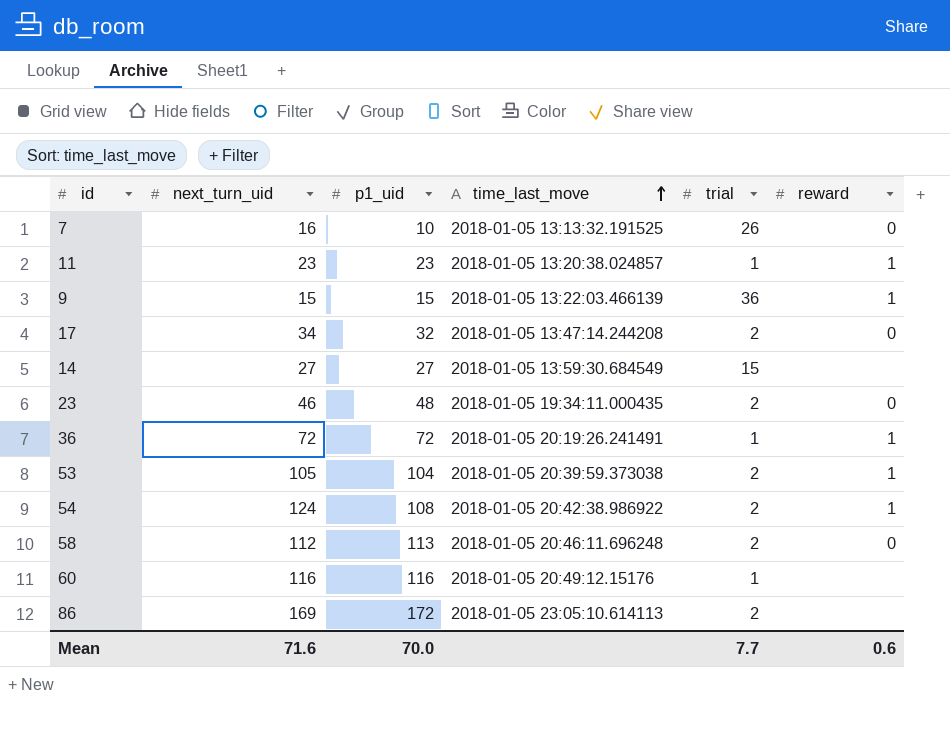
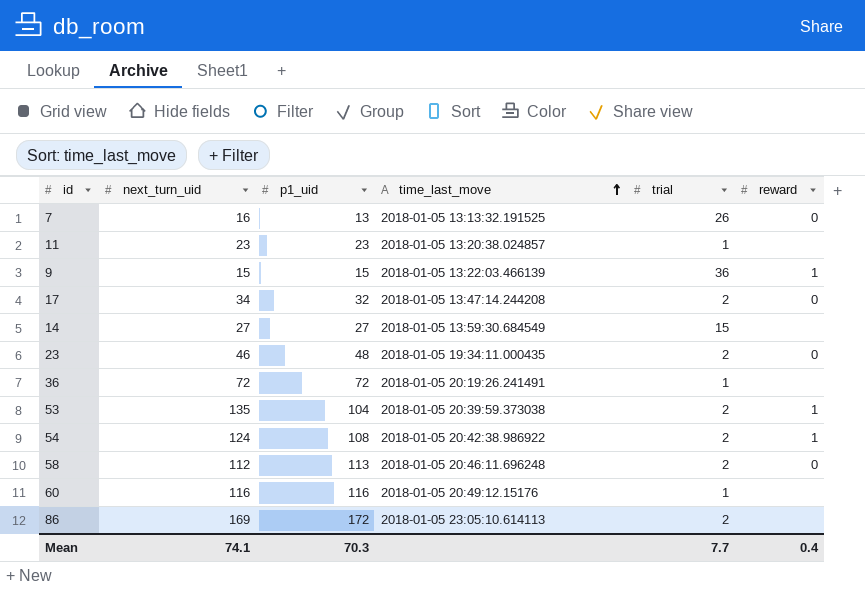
7 | p1_uid: 10 -> 13
11 | reward: 1 -> none
36 | reward: 1 -> none
53 | next_turn_uid: 105 -> 135
Mean | next_turn_uid: 71.6 -> 74.1
Mean | p1_uid: 70.0 -> 70.3
Mean | reward: 0.6 -> 0.4

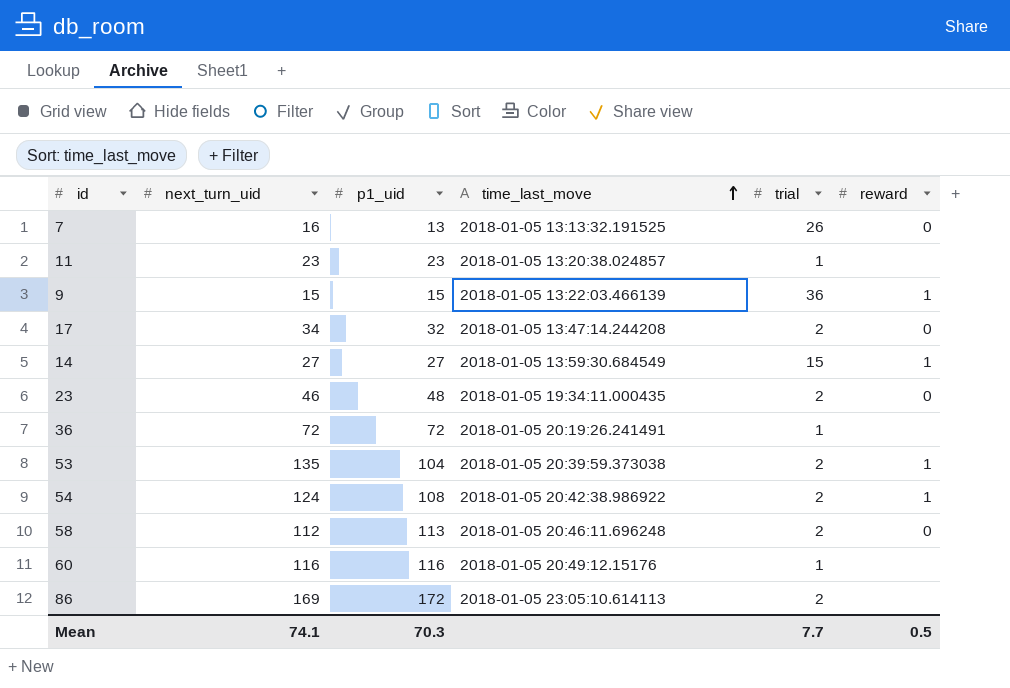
14 | reward: none -> 1
Mean | reward: 0.4 -> 0.5

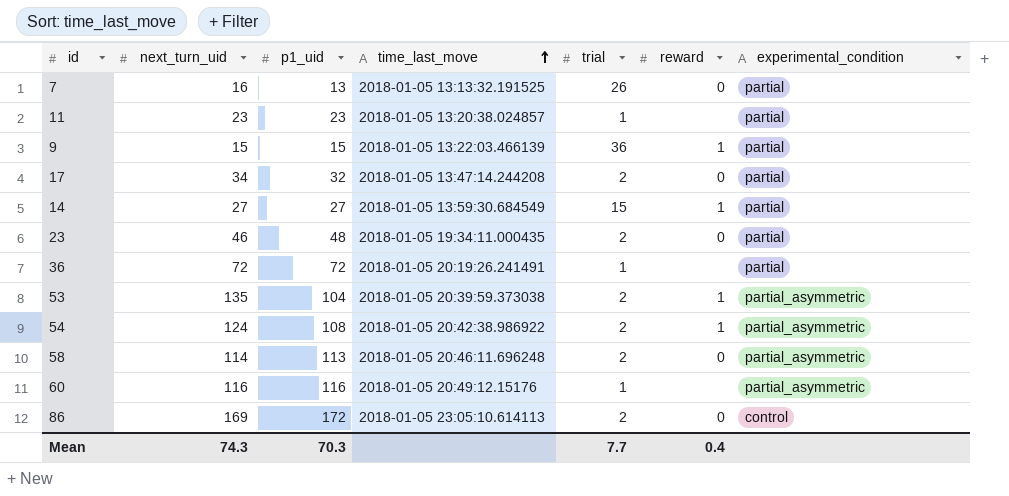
column experimental_condition | position: none -> 7
58 | next_turn_uid: 112 -> 114
86 | reward: none -> 0
Mean | next_turn_uid: 74.1 -> 74.3
Mean | reward: 0.5 -> 0.4

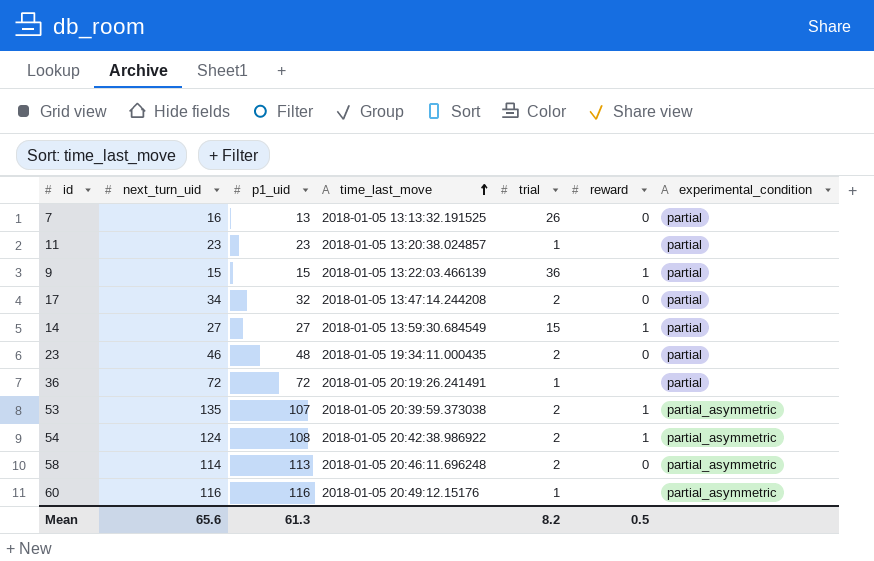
row 86: 169 | 172 | 2018-01-05 23:05:10.614113 | 2 | 0 | control -> none
53 | p1_uid: 104 -> 107
Mean | next_turn_uid: 74.3 -> 65.6
Mean | p1_uid: 70.3 -> 61.3
Mean | trial: 7.7 -> 8.2
Mean | reward: 0.4 -> 0.5

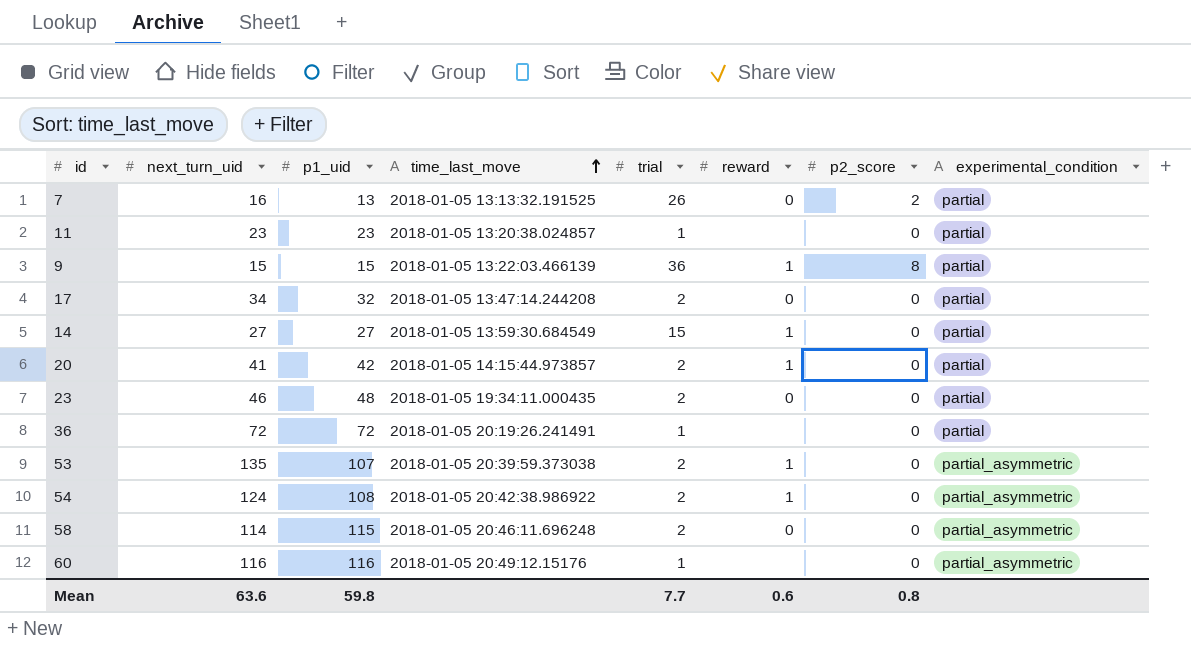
column p2_score | position: none -> 7
row 20: none -> 41 | 42 | 2018-01-05 14:15:44.973857 | 2 | 1 | 0 | partial
58 | p1_uid: 113 -> 115
Mean | next_turn_uid: 65.6 -> 63.6
Mean | p1_uid: 61.3 -> 59.8
Mean | trial: 8.2 -> 7.7
Mean | reward: 0.5 -> 0.6

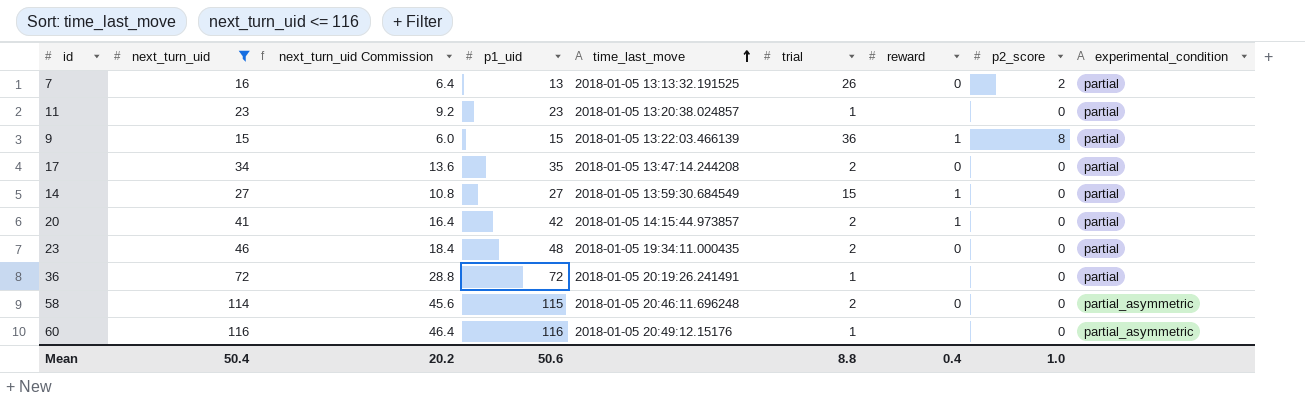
filter: none -> next_turn_uid <= 116
column next_turn_uid Commission | formula: none -> [next_turn_uid] * 0.4
17 | p1_uid: 32 -> 35
Mean | next_turn_uid: 63.6 -> 50.4
Mean | p1_uid: 59.8 -> 50.6
Mean | trial: 7.7 -> 8.8
Mean | reward: 0.6 -> 0.4
Mean | p2_score: 0.8 -> 1.0

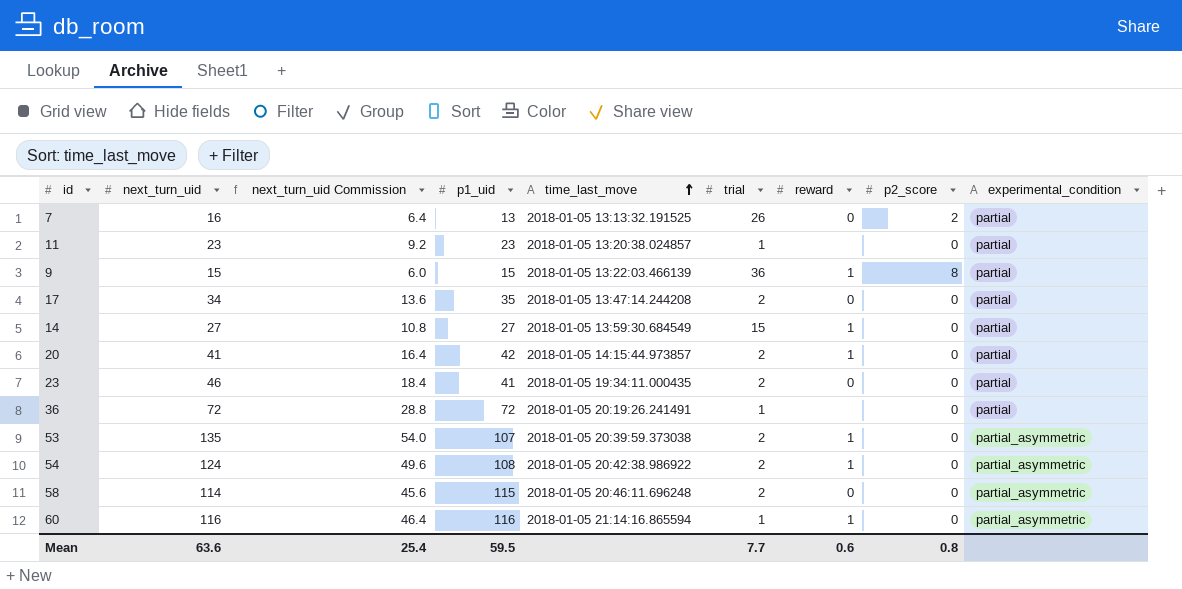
filter: next_turn_uid <= 116 -> none
23 | p1_uid: 48 -> 41
60 | time_last_move: 2018-01-05 20:49:12.15176 -> 2018-01-05 21:14:16.865594
60 | reward: none -> 1
Mean | next_turn_uid: 50.4 -> 63.6
Mean | next_turn_uid Commission: 20.2 -> 25.4
Mean | p1_uid: 50.6 -> 59.5
Mean | trial: 8.8 -> 7.7
Mean | reward: 0.4 -> 0.6
Mean | p2_score: 1.0 -> 0.8

